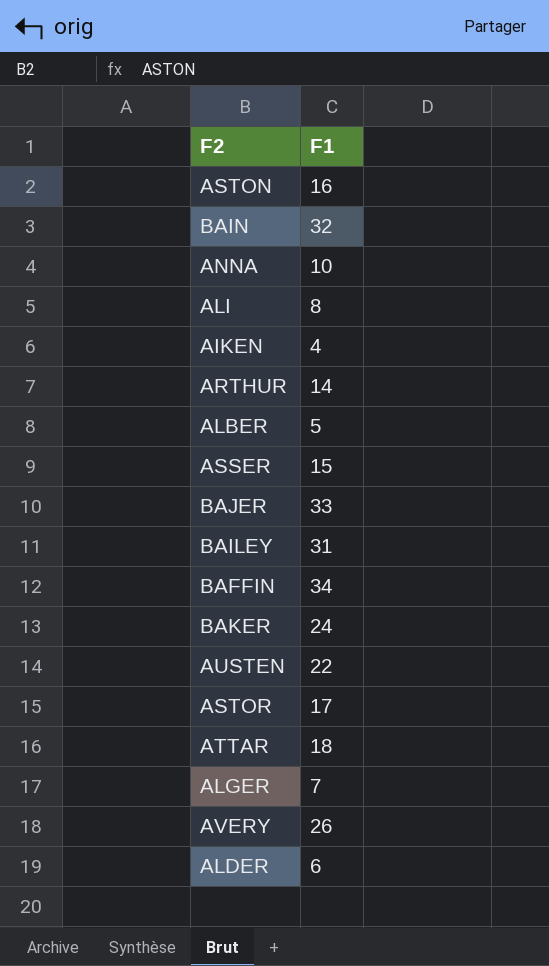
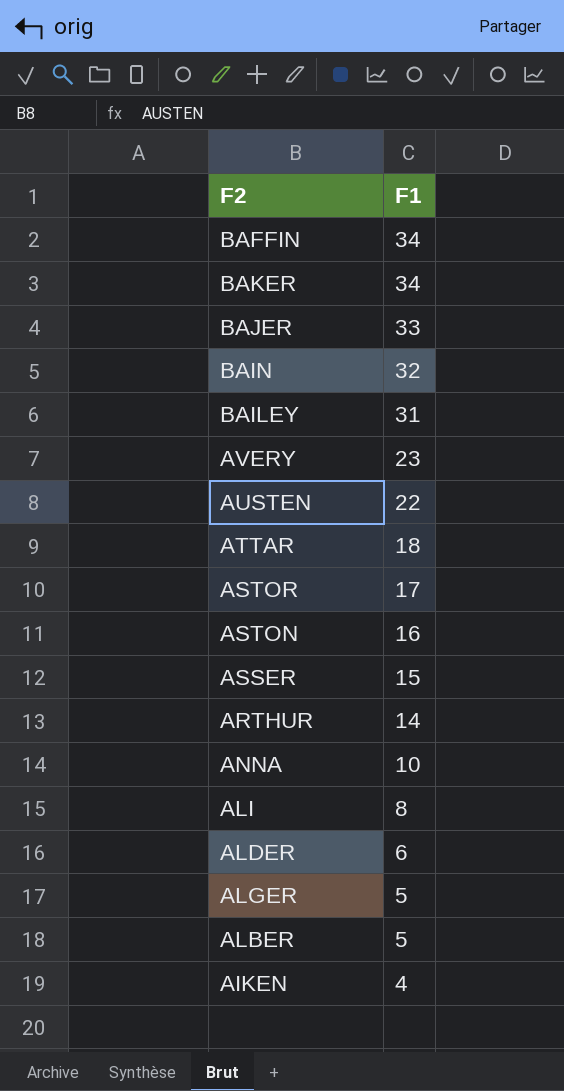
row order: none -> F1 descending
BAKER | F1: 24 -> 34
AVERY | F1: 26 -> 23
ALGER | F1: 7 -> 5

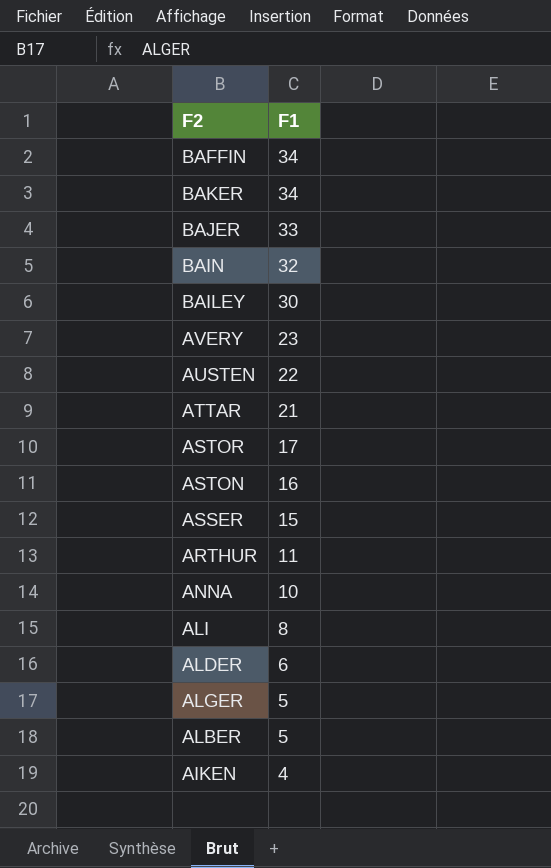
BAILEY | F1: 31 -> 30
ATTAR | F1: 18 -> 21
ARTHUR | F1: 14 -> 11

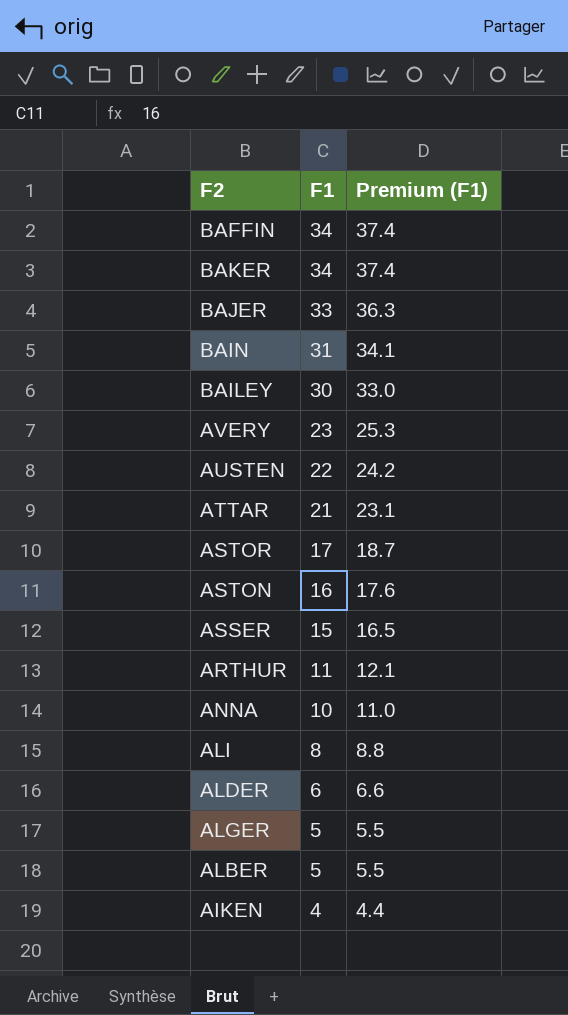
column Premium (F1) | formula: none -> [F1] * 1.1
BAIN | F1: 32 -> 31

